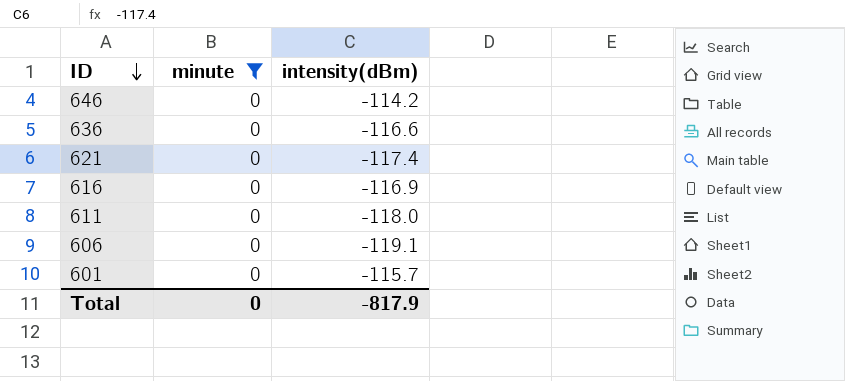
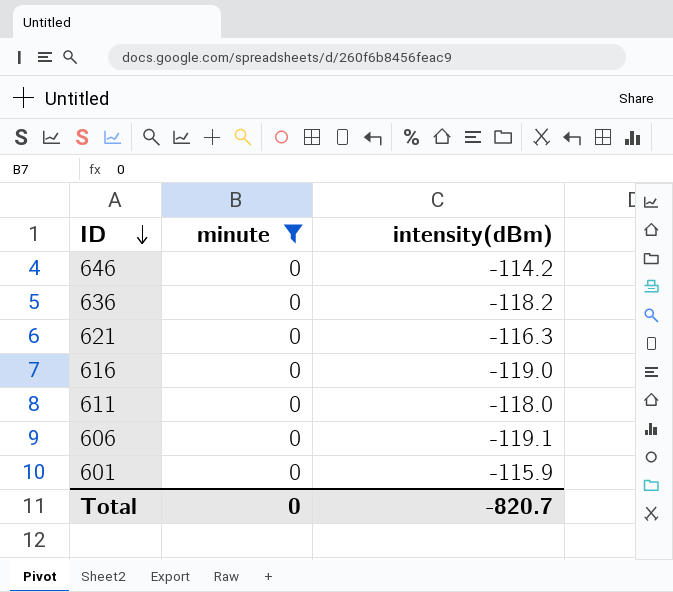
636 | intensity(dBm): -116.6 -> -118.2
621 | intensity(dBm): -117.4 -> -116.3
616 | intensity(dBm): -116.9 -> -119.0
601 | intensity(dBm): -115.7 -> -115.9
Total | intensity(dBm): -817.9 -> -820.7

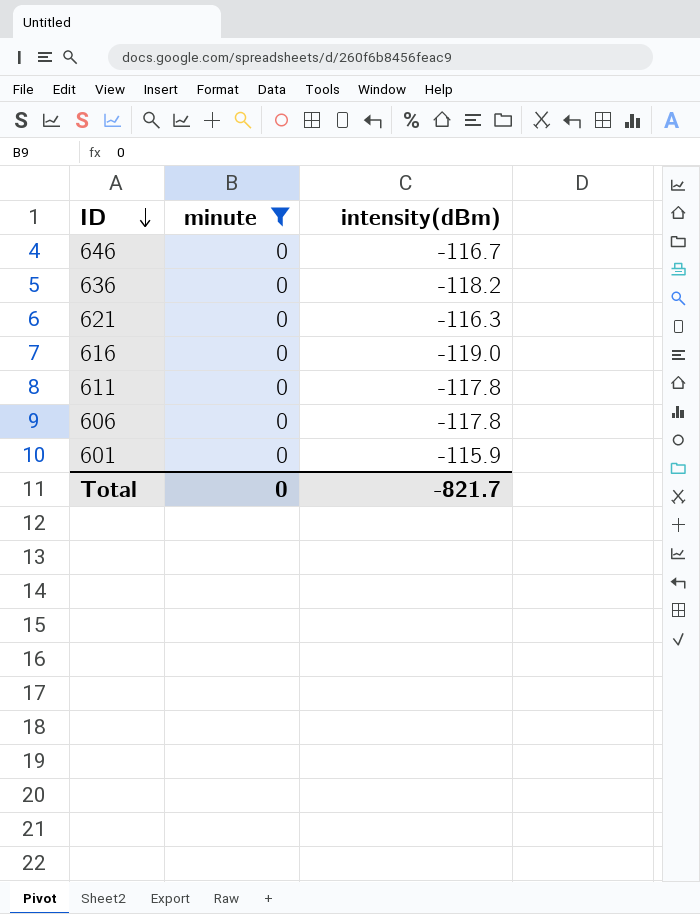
646 | intensity(dBm): -114.2 -> -116.7
611 | intensity(dBm): -118.0 -> -117.8
606 | intensity(dBm): -119.1 -> -117.8
Total | intensity(dBm): -820.7 -> -821.7

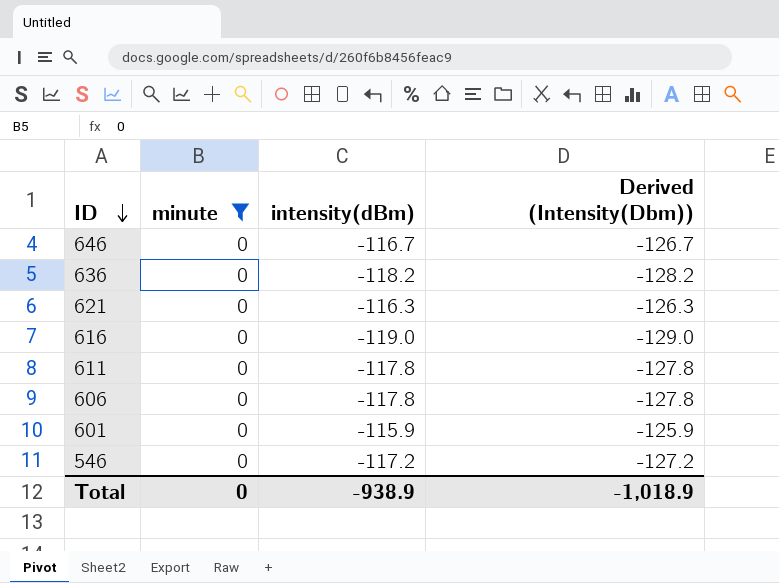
column Derived (Intensity(Dbm)) | formula: none -> [intensity(dBm)] - 10
row 546: none -> 0 | -117.2 | -127.2
Total | intensity(dBm): -821.7 -> -938.9

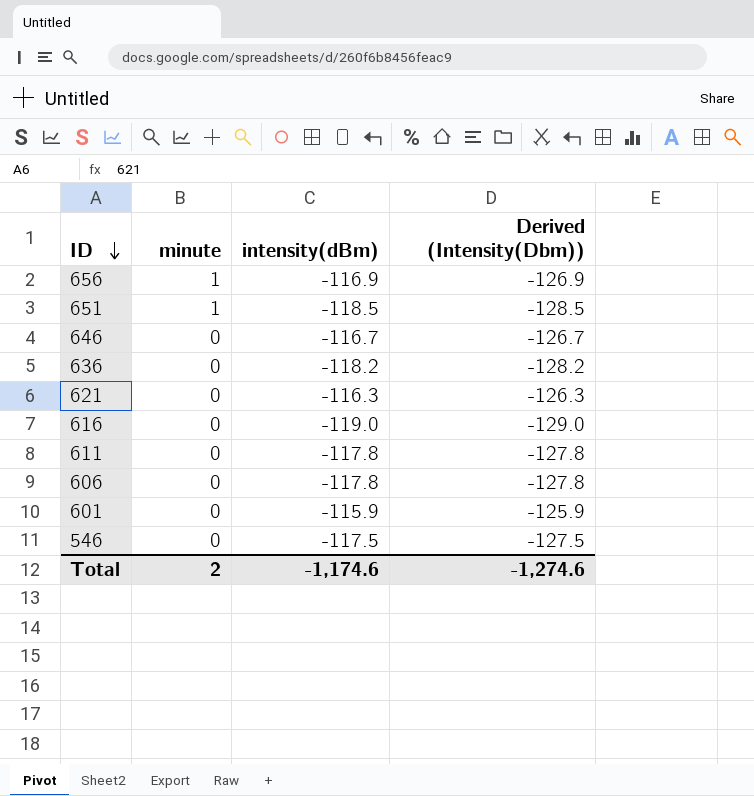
filter: minute = 0 -> none
546 | intensity(dBm): -117.2 -> -117.5
546 | Derived (Intensity(Dbm)): -127.2 -> -127.5
Total | minute: 0 -> 2
Total | intensity(dBm): -938.9 -> -1,174.6
Total | Derived (Intensity(Dbm)): -1,018.9 -> -1,274.6

